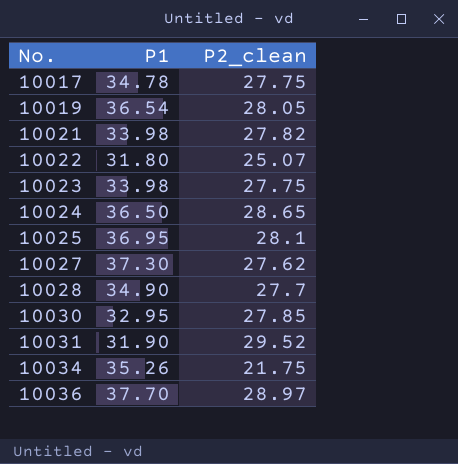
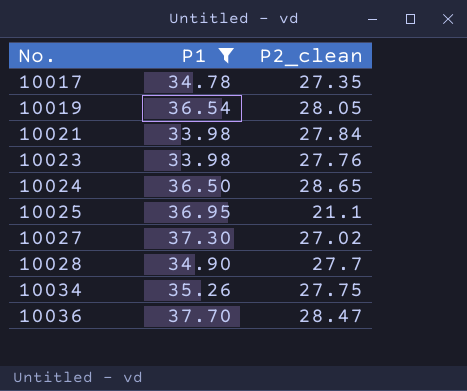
filter: none -> P1 >= 33.98
10017 | P2_clean: 27.75 -> 27.35
10021 | P2_clean: 27.82 -> 27.84
10023 | P2_clean: 27.75 -> 27.76
10025 | P2_clean: 28.1 -> 21.1
10027 | P2_clean: 27.62 -> 27.02
10034 | P2_clean: 21.75 -> 27.75
10036 | P2_clean: 28.97 -> 28.47

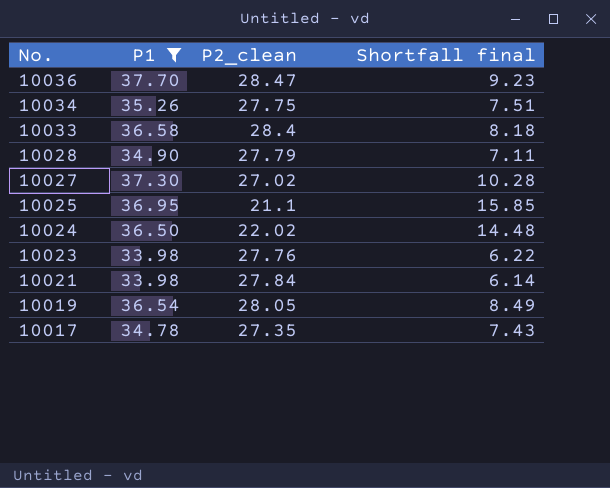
row order: No. ascending -> No. descending
column Shortfall final | formula: none -> [P1] - [P2_clean]
row 10033: none -> 36.58 | 28.4 | 8.18
10028 | P2_clean: 27.7 -> 27.79
10024 | P2_clean: 28.65 -> 22.02

